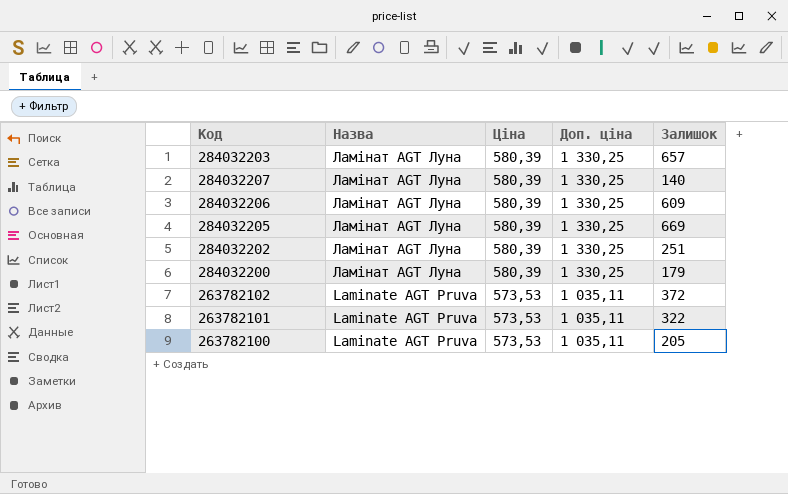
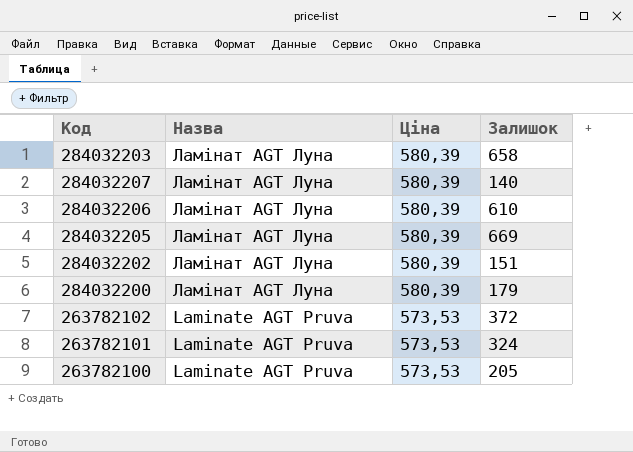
column Доп. ціна | position: 4 -> none
284032203 | Залишок: 657 -> 658
284032206 | Залишок: 609 -> 610
284032202 | Залишок: 251 -> 151
263782101 | Залишок: 322 -> 324

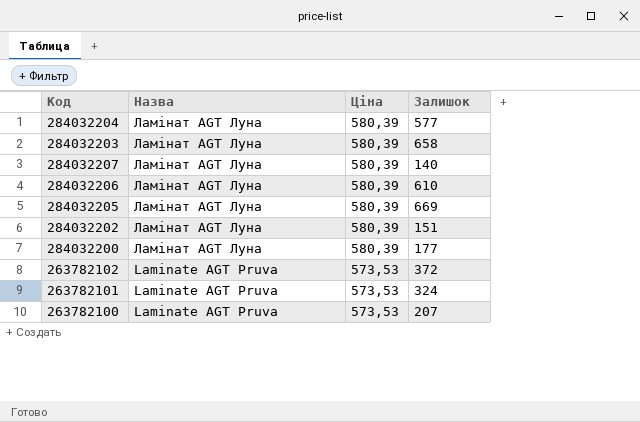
row 284032204: none -> Ламінат AGT Луна | 580,39 | 577
284032200 | Залишок: 179 -> 177
263782100 | Залишок: 205 -> 207

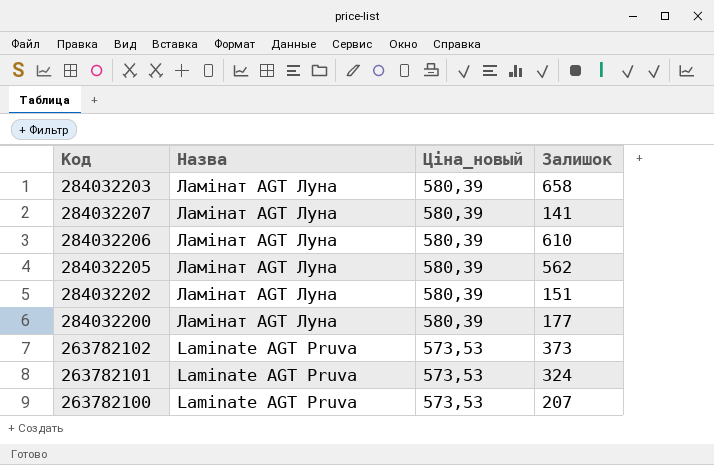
column name: Ціна -> Ціна_новый
row 284032204: Ламінат AGT Луна | 580,39 | 577 -> none
284032207 | Залишок: 140 -> 141
284032205 | Залишок: 669 -> 562
263782102 | Залишок: 372 -> 373

